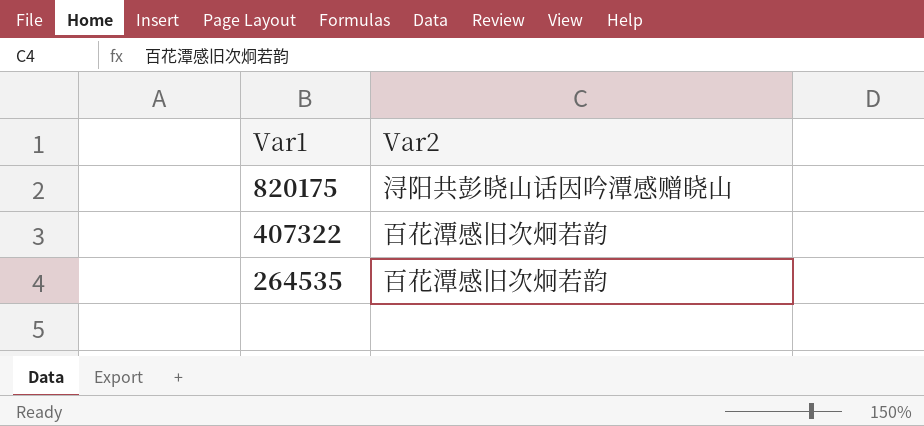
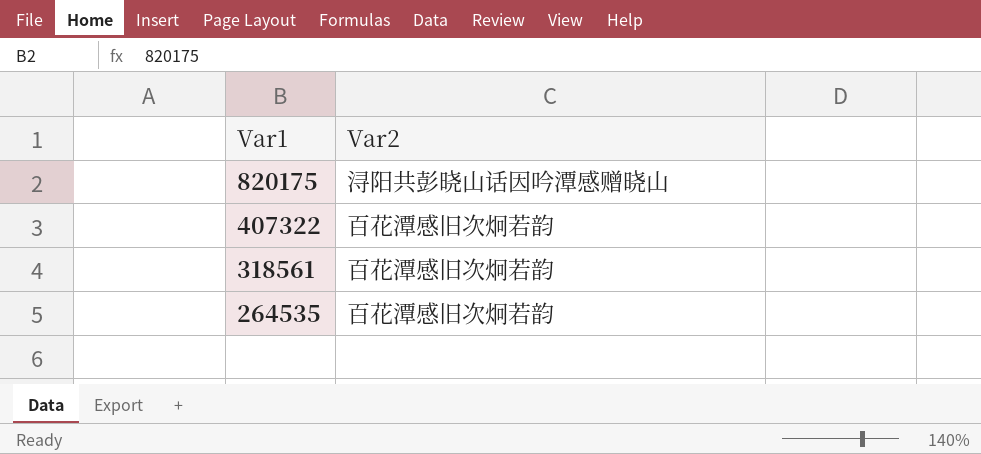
row 318561: none -> 百花潭感旧次炯若韵

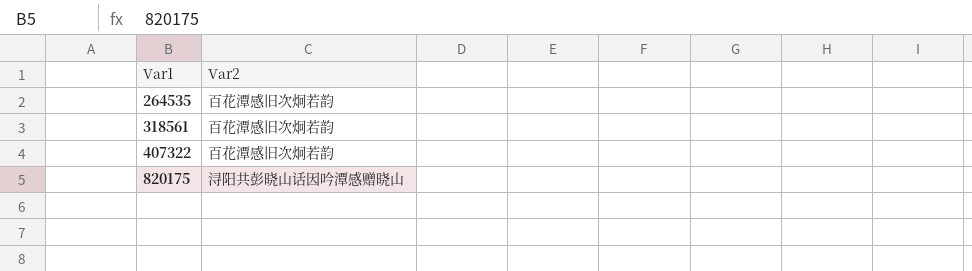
row order: Var1 descending -> Var1 ascending

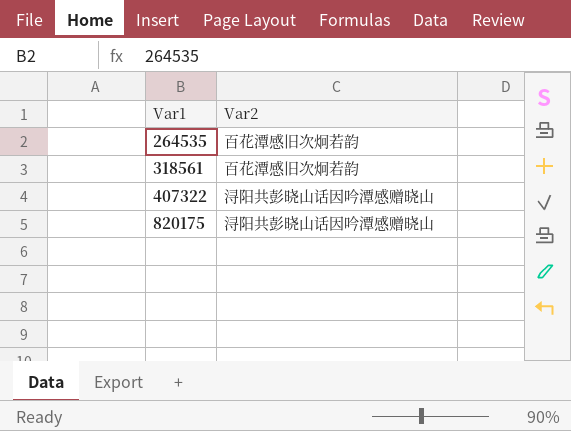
407322 | Var2: 百花潭感旧次炯若韵 -> 浔阳共彭晓山话因吟潭感赠晓山

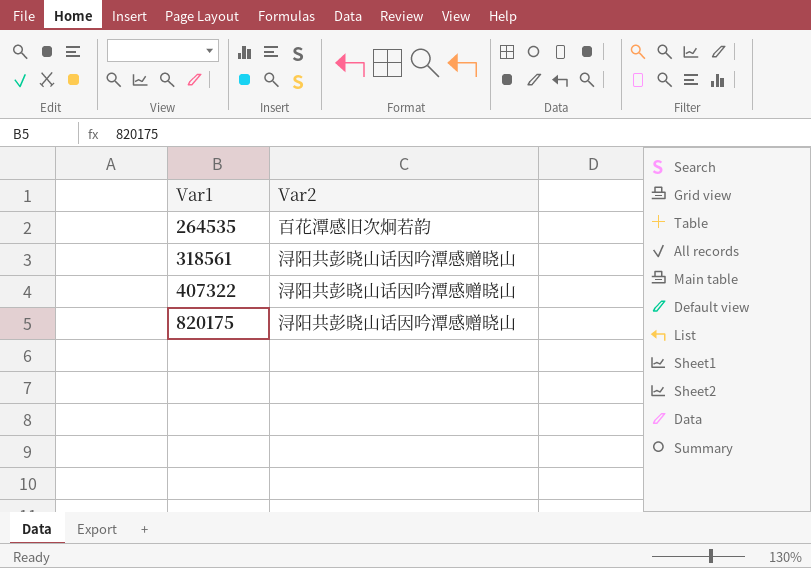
318561 | Var2: 百花潭感旧次炯若韵 -> 浔阳共彭晓山话因吟潭感赠晓山

